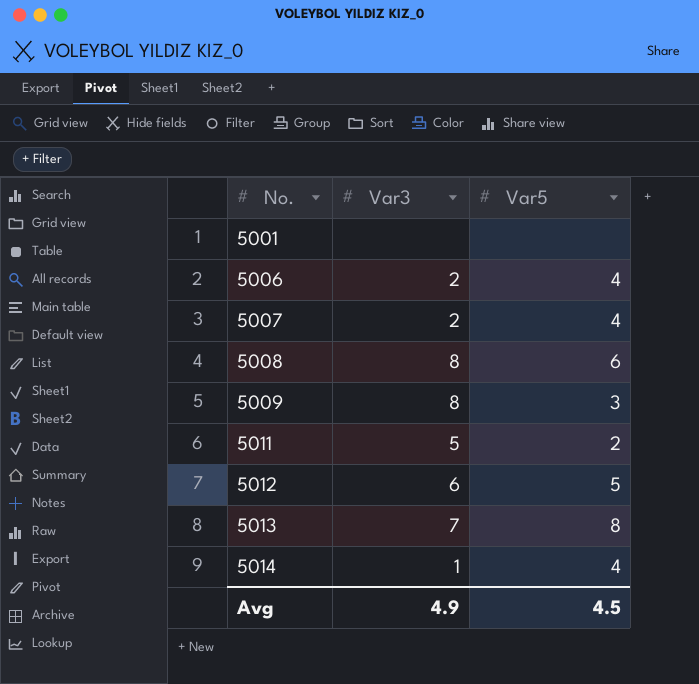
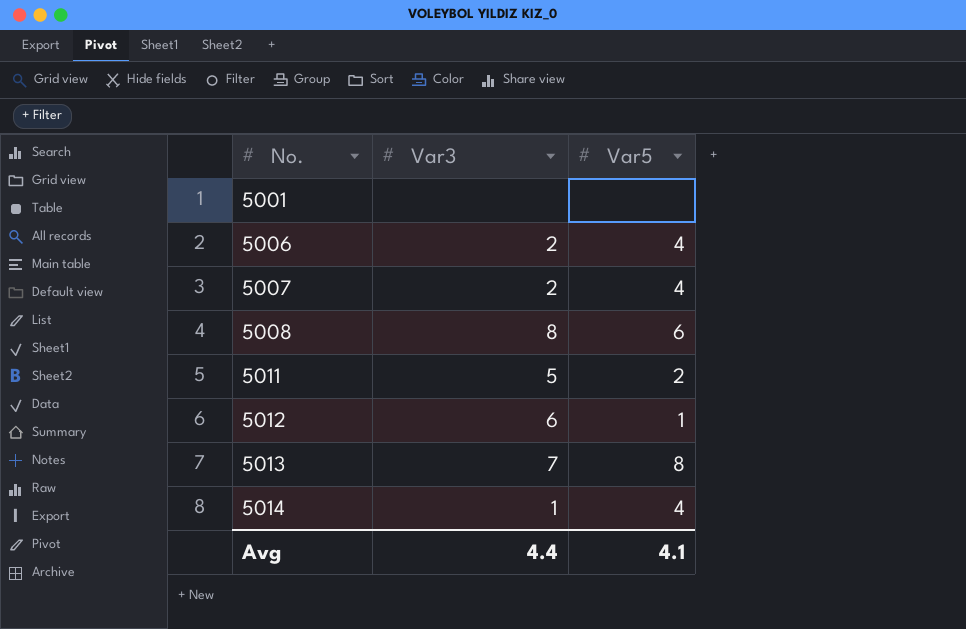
row 5009: 8 | 3 -> none
5012 | Var5: 5 -> 1
Avg | Var3: 4.9 -> 4.4
Avg | Var5: 4.5 -> 4.1

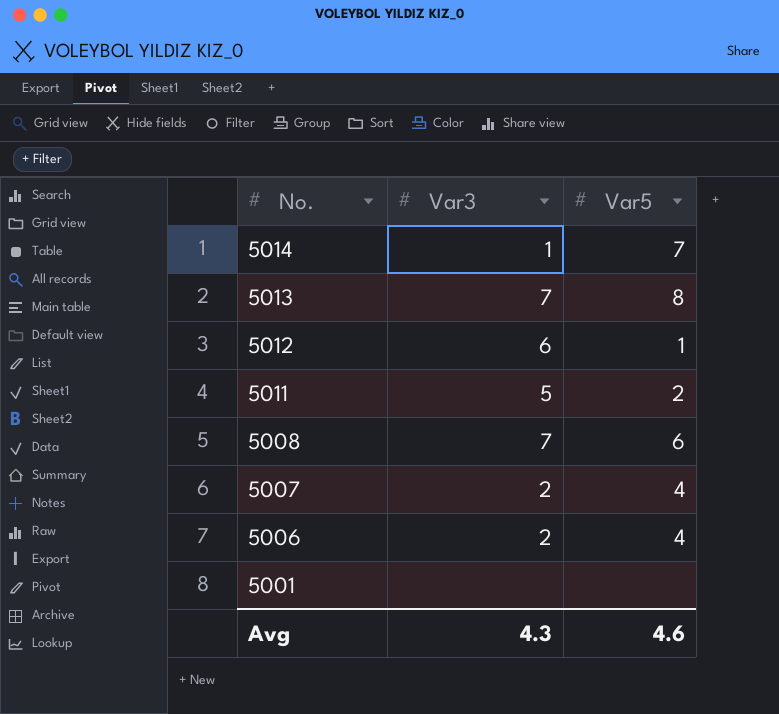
row order: No. ascending -> No. descending
5014 | Var5: 4 -> 7
5008 | Var3: 8 -> 7
Avg | Var3: 4.4 -> 4.3
Avg | Var5: 4.1 -> 4.6

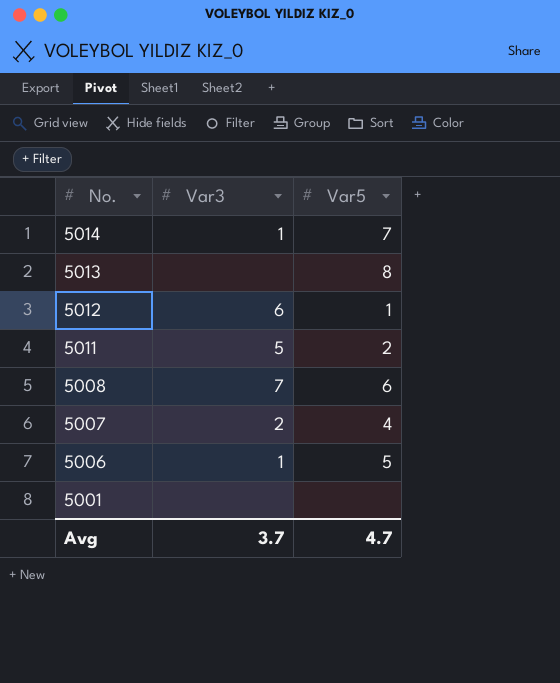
5013 | Var3: 7 -> none
5006 | Var3: 2 -> 1
5006 | Var5: 4 -> 5
Avg | Var3: 4.3 -> 3.7
Avg | Var5: 4.6 -> 4.7

